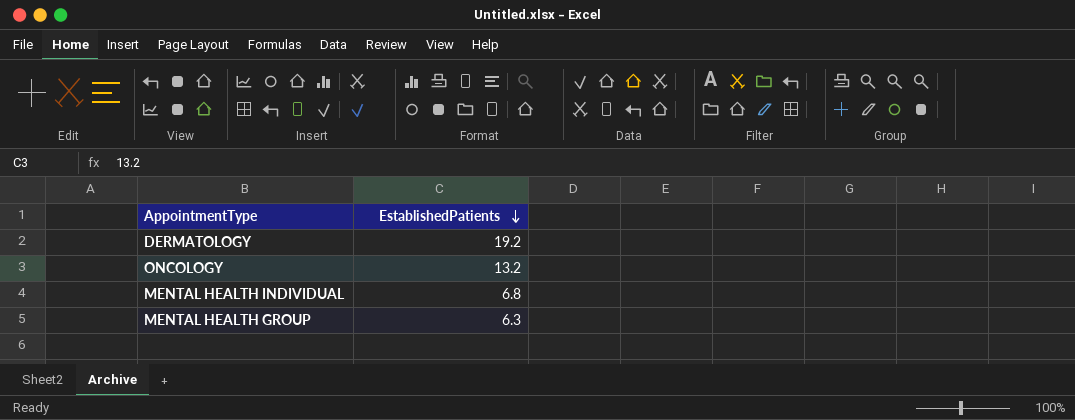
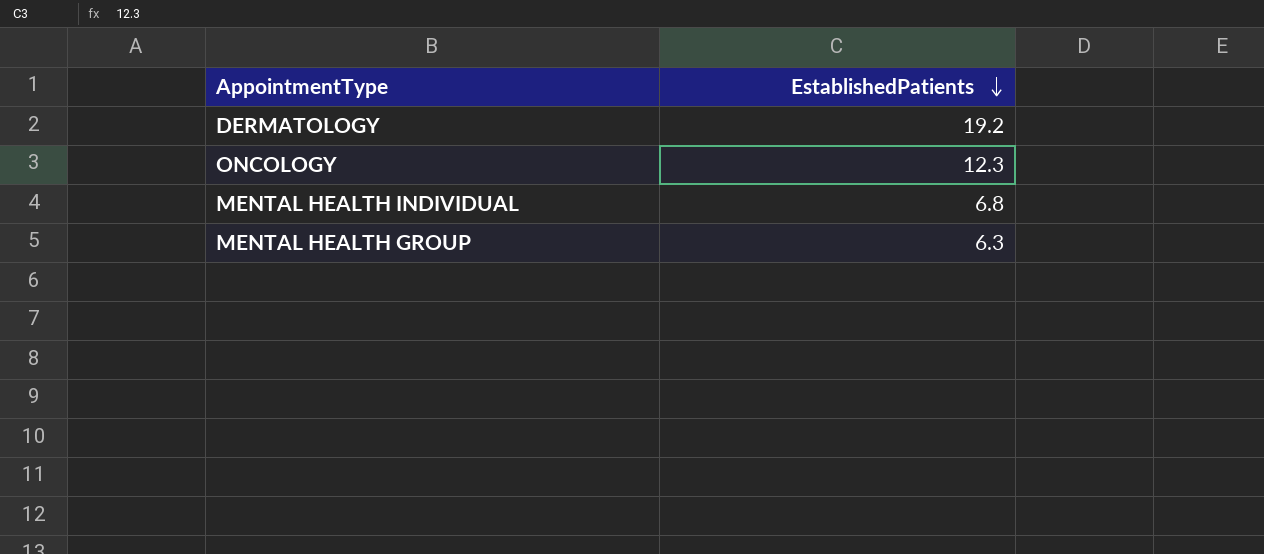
ONCOLOGY | EstablishedPatients: 13.2 -> 12.3

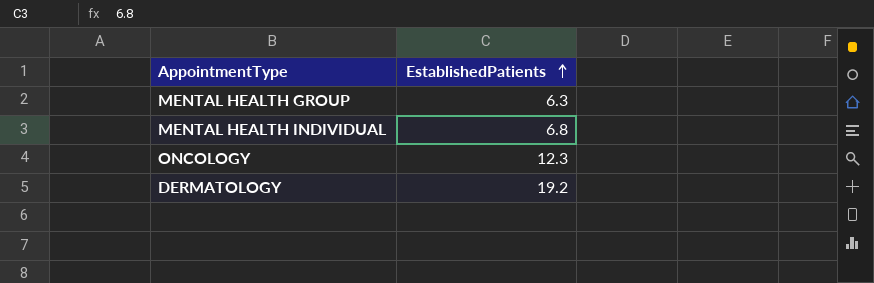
row order: EstablishedPatients descending -> EstablishedPatients ascending

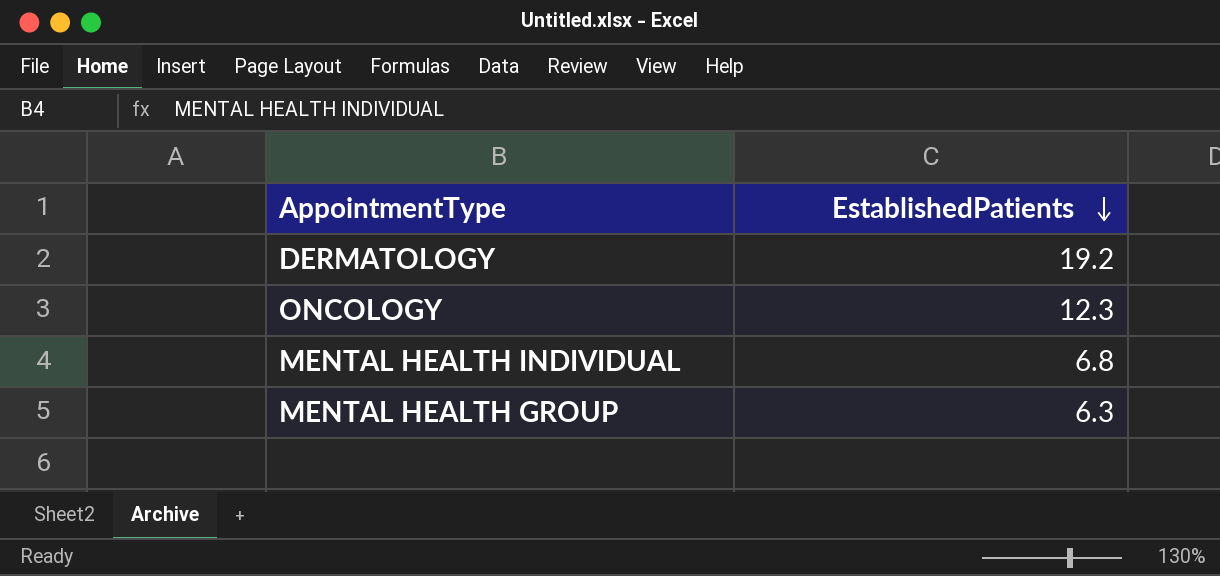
row order: EstablishedPatients ascending -> EstablishedPatients descending

